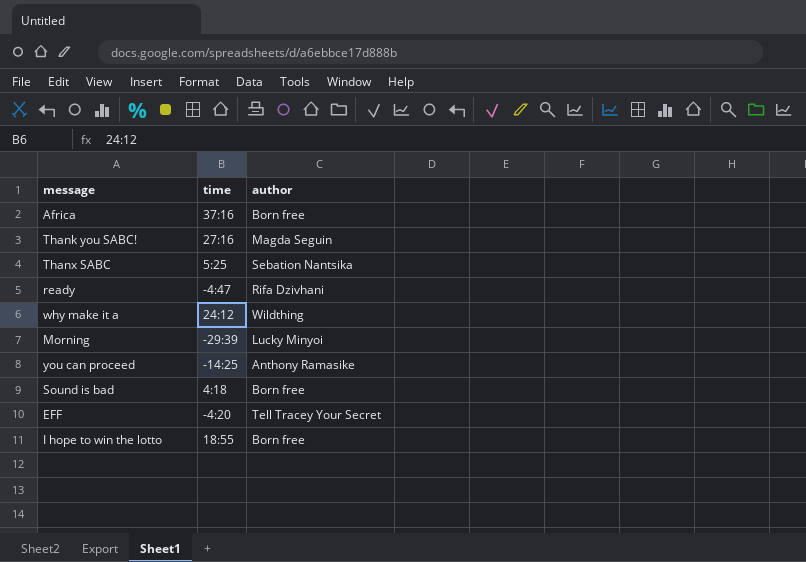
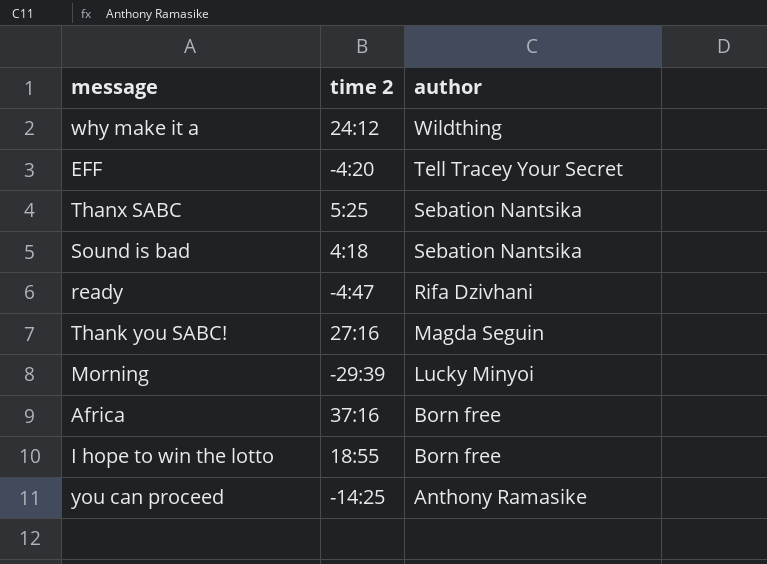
row order: none -> author descending
column name: time -> time 2
Sound is bad | author: Born free -> Sebation Nantsika

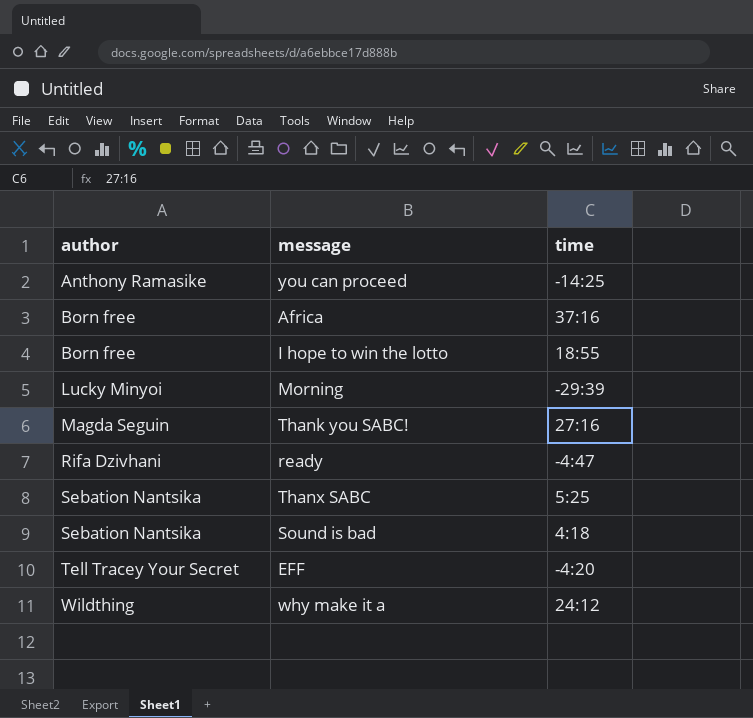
row order: author descending -> author ascending
column author | position: 3 -> 1
column name: time 2 -> time

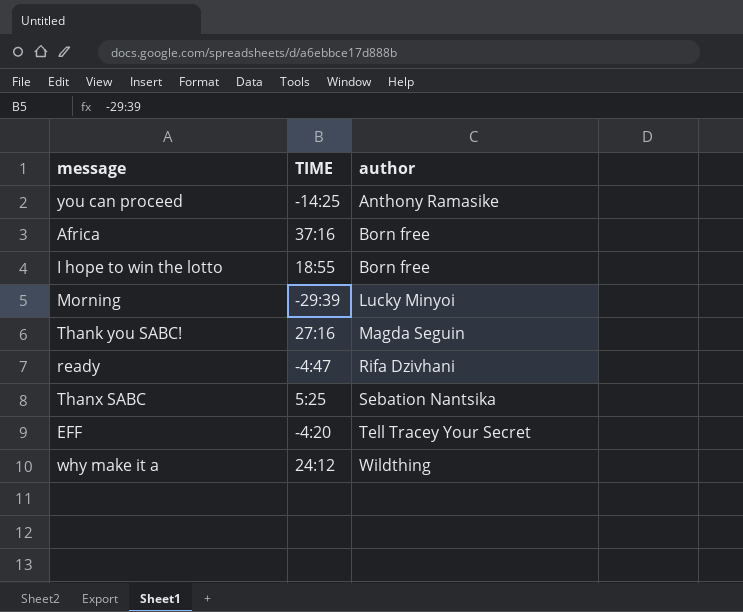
column name: time -> TIME
column author | position: 1 -> 3
row Sound is bad: Sebation Nantsika | 4:18 -> none

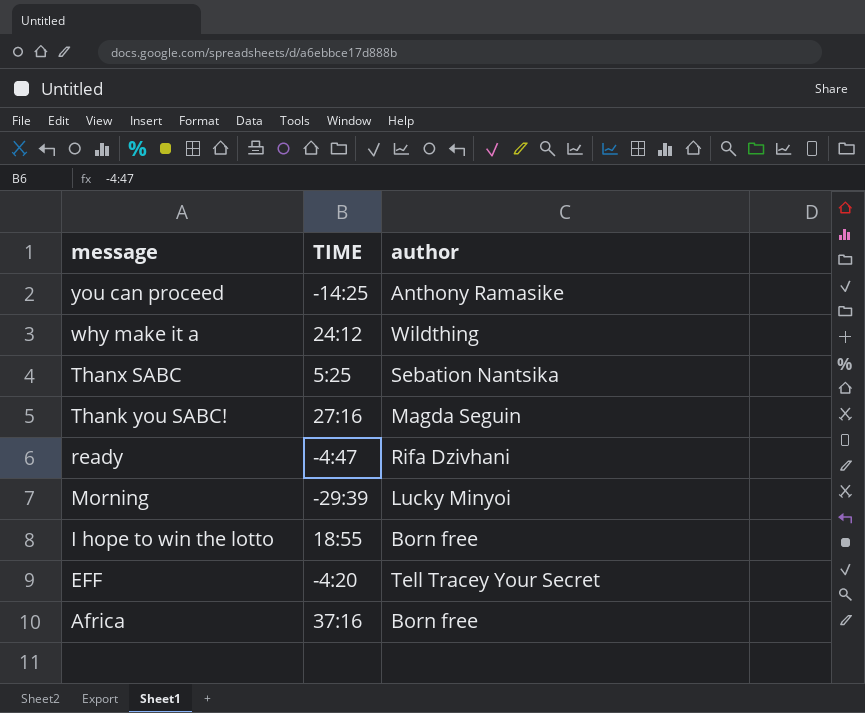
row order: author ascending -> message descending

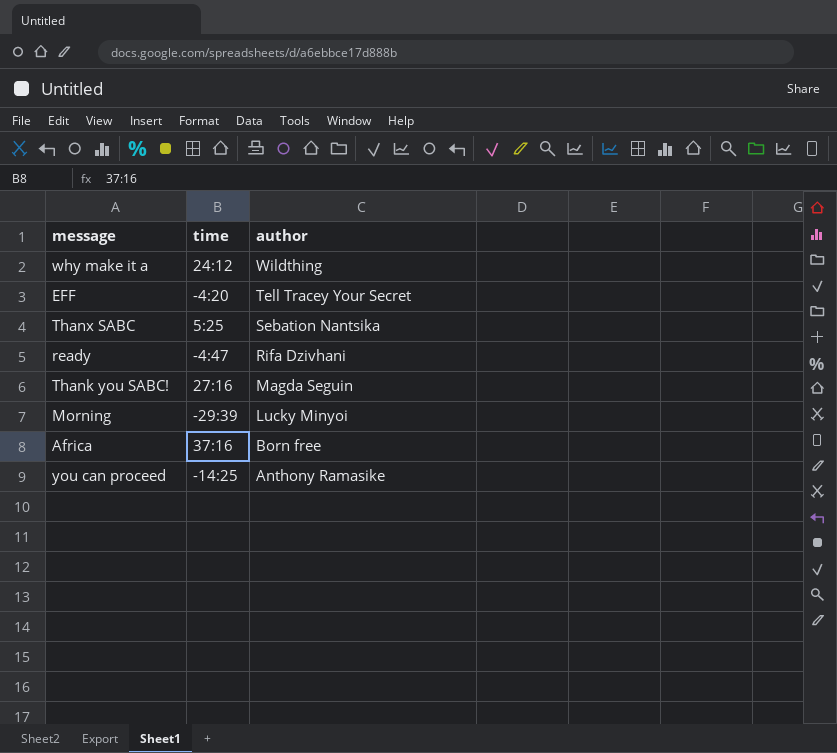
row order: message descending -> author descending
column name: TIME -> time
row I hope to win the lotto: 18:55 | Born free -> none

